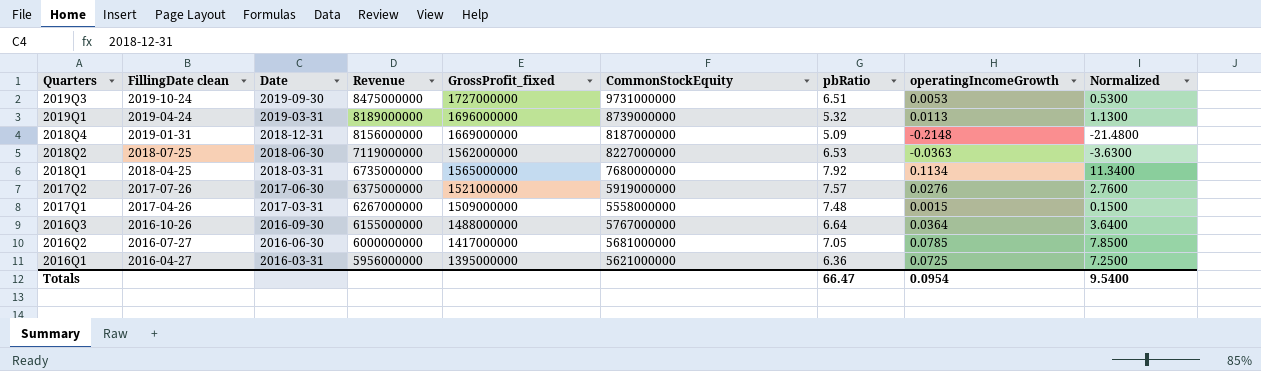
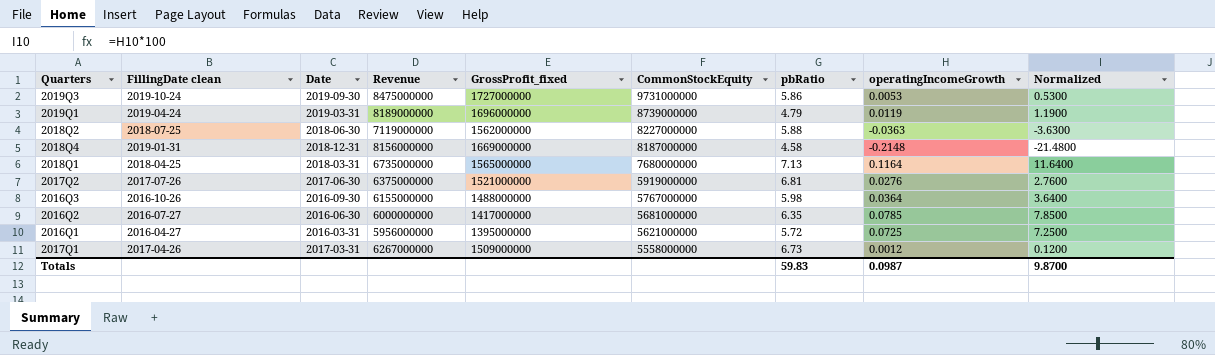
row order: Quarters descending -> CommonStockEquity descending
2019Q3 | pbRatio: 6.51 -> 5.86
2019Q1 | pbRatio: 5.32 -> 4.79
2019Q1 | operatingIncomeGrowth: 0.0113 -> 0.0119
2019Q1 | Normalized: 1.1300 -> 1.1900
2018Q2 | pbRatio: 6.53 -> 5.88
2018Q4 | pbRatio: 5.09 -> 4.58
2018Q1 | pbRatio: 7.92 -> 7.13
2018Q1 | operatingIncomeGrowth: 0.1134 -> 0.1164
2018Q1 | Normalized: 11.3400 -> 11.6400
2017Q2 | pbRatio: 7.57 -> 6.81
2016Q3 | pbRatio: 6.64 -> 5.98
2016Q2 | pbRatio: 7.05 -> 6.35
2016Q1 | pbRatio: 6.36 -> 5.72
2017Q1 | pbRatio: 7.48 -> 6.73
2017Q1 | operatingIncomeGrowth: 0.0015 -> 0.0012
2017Q1 | Normalized: 0.1500 -> 0.1200
Totals | pbRatio: 66.47 -> 59.83
Totals | operatingIncomeGrowth: 0.0954 -> 0.0987
Totals | Normalized: 9.5400 -> 9.8700

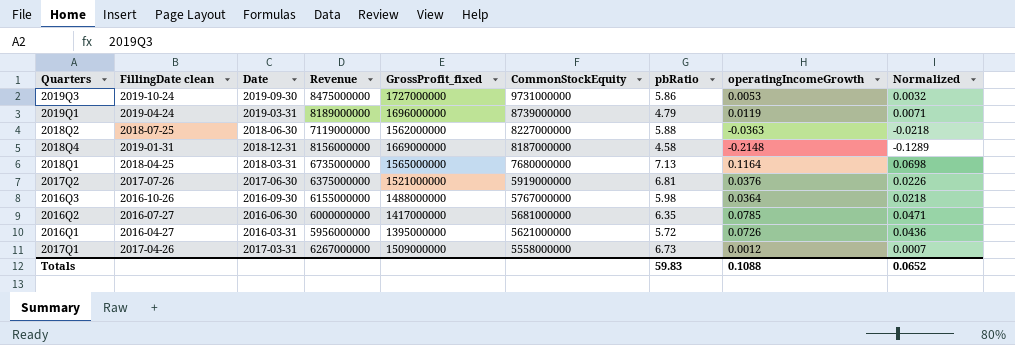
column Normalized | formula: [operatingIncomeGrowth] * 100 -> [operatingIncomeGrowth] * 0.6
2017Q2 | operatingIncomeGrowth: 0.0276 -> 0.0376
2016Q1 | operatingIncomeGrowth: 0.0725 -> 0.0726
Totals | operatingIncomeGrowth: 0.0987 -> 0.1088
Totals | Normalized: 9.8700 -> 0.0652

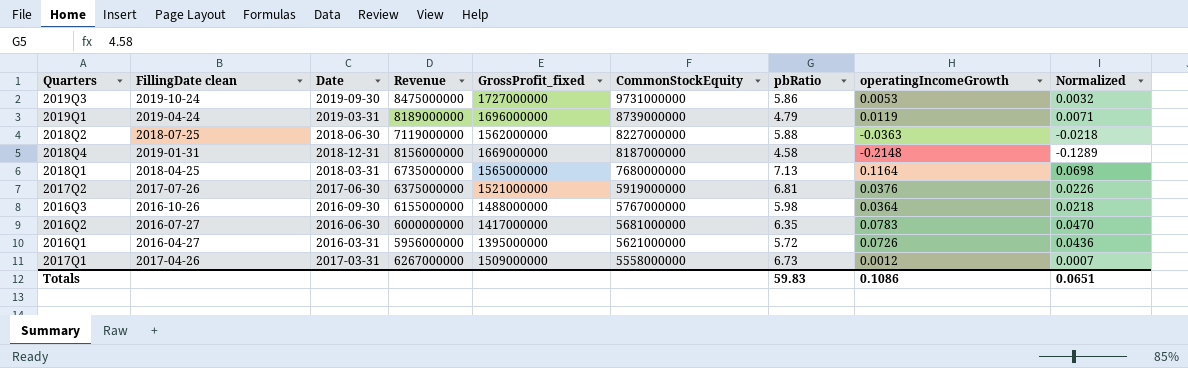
2016Q2 | operatingIncomeGrowth: 0.0785 -> 0.0783
2016Q2 | Normalized: 0.0471 -> 0.0470
Totals | operatingIncomeGrowth: 0.1088 -> 0.1086
Totals | Normalized: 0.0652 -> 0.0651

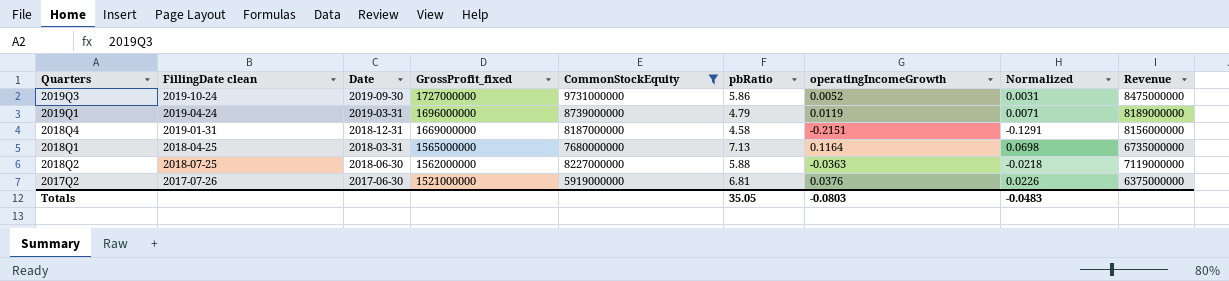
filter: none -> CommonStockEquity >= 5919000000
row order: CommonStockEquity descending -> GrossProfit_fixed descending
column Revenue | position: 4 -> 9
2019Q3 | operatingIncomeGrowth: 0.0053 -> 0.0052
2019Q3 | Normalized: 0.0032 -> 0.0031
2018Q4 | operatingIncomeGrowth: -0.2148 -> -0.2151
2018Q4 | Normalized: -0.1289 -> -0.1291
Totals | pbRatio: 59.83 -> 35.05
Totals | operatingIncomeGrowth: 0.1086 -> -0.0803
Totals | Normalized: 0.0651 -> -0.0483

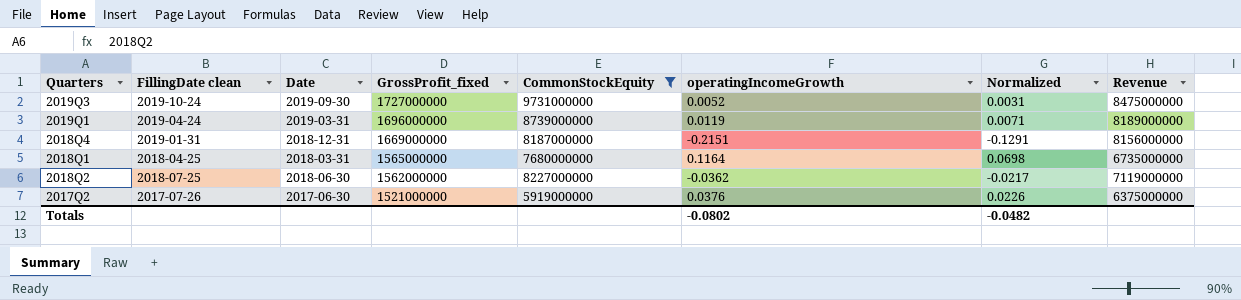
column pbRatio | position: 6 -> none
2018Q2 | operatingIncomeGrowth: -0.0363 -> -0.0362
2018Q2 | Normalized: -0.0218 -> -0.0217
Totals | operatingIncomeGrowth: -0.0803 -> -0.0802
Totals | Normalized: -0.0483 -> -0.0482

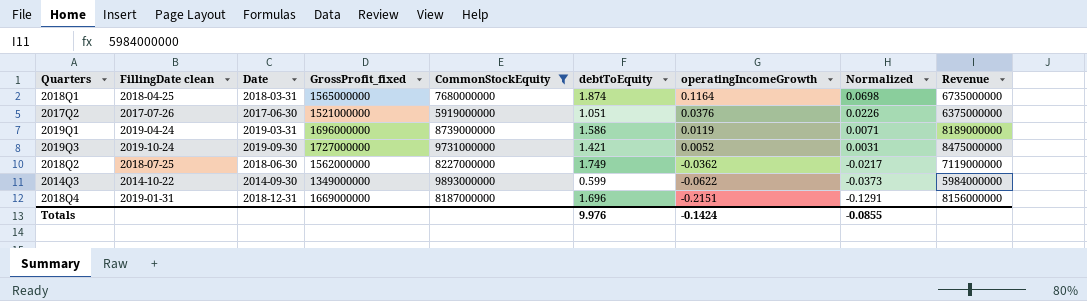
row order: GrossProfit_fixed descending -> operatingIncomeGrowth descending
column debtToEquity | position: none -> 6
row 2014Q3: none -> 2014-10-22 | 2014-09-30 | 1349000000 | 9893000000 | 0.599 | -0.0622 | -0.0373 | 5984000000
Totals | operatingIncomeGrowth: -0.0802 -> -0.1424
Totals | Normalized: -0.0482 -> -0.0855

